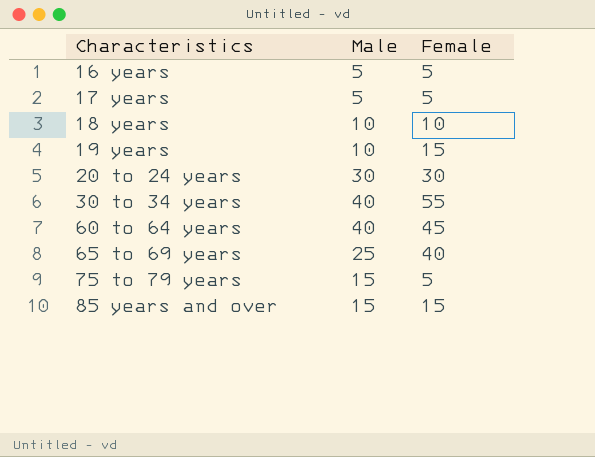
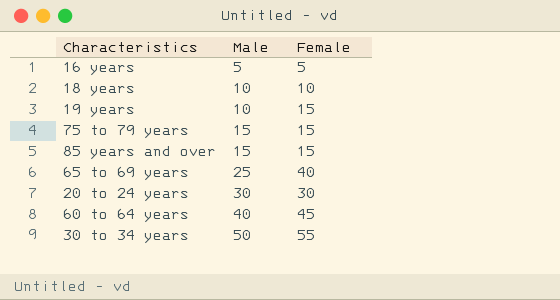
row order: Characteristics ascending -> Male ascending
row 17 years: 5 | 5 -> none
75 to 79 years | Female: 5 -> 15
30 to 34 years | Male: 40 -> 50

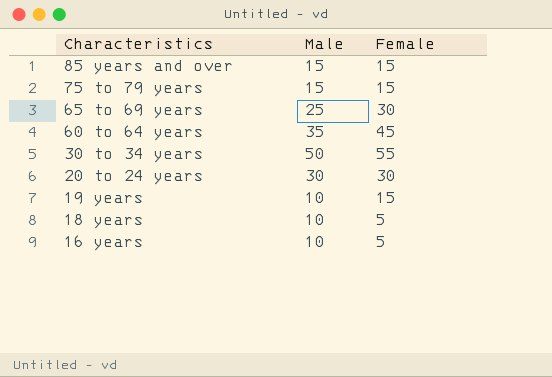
row order: Male ascending -> Characteristics descending
65 to 69 years | Female: 40 -> 30
60 to 64 years | Male: 40 -> 35
18 years | Female: 10 -> 5
16 years | Male: 5 -> 10

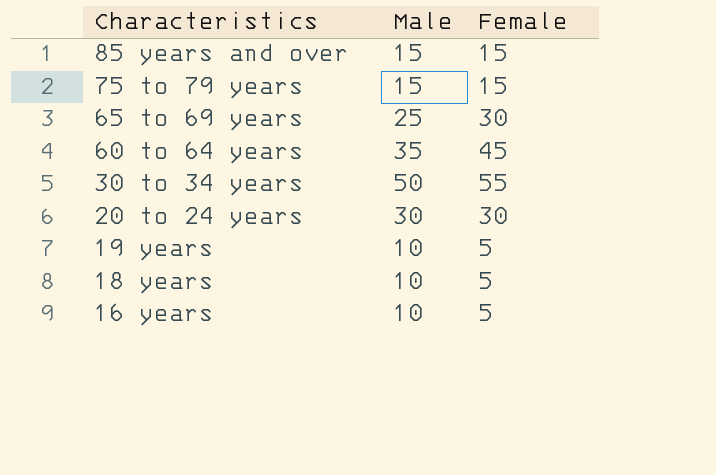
19 years | Female: 15 -> 5

